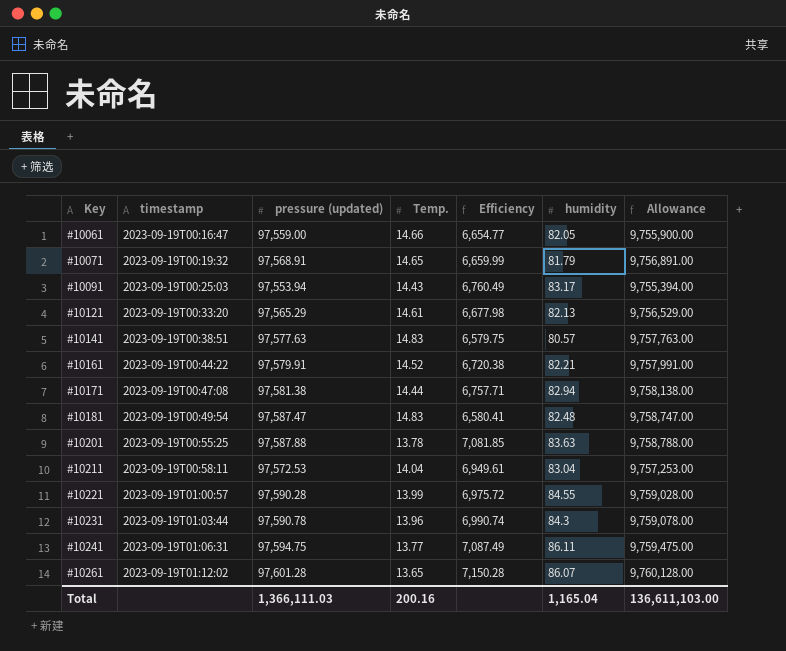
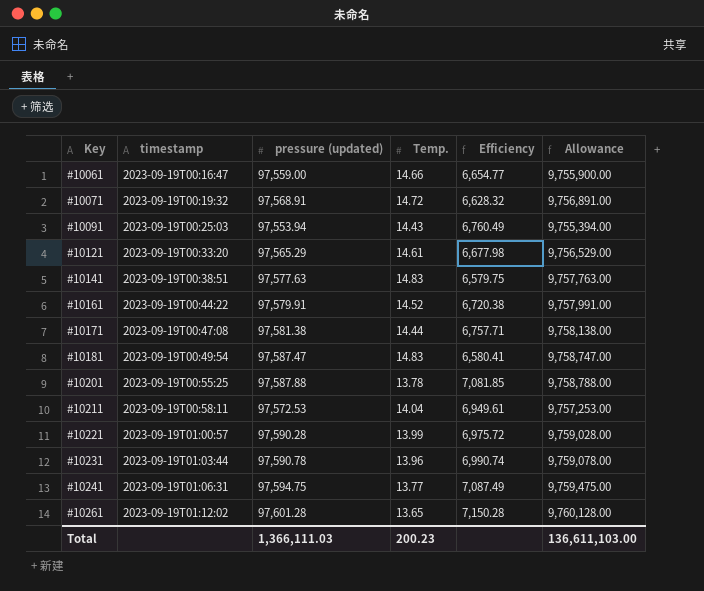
column humidity | position: 6 -> none
#10071 | Temp.: 14.65 -> 14.72
#10071 | Efficiency: 6,659.99 -> 6,628.32
Total | Temp.: 200.16 -> 200.23

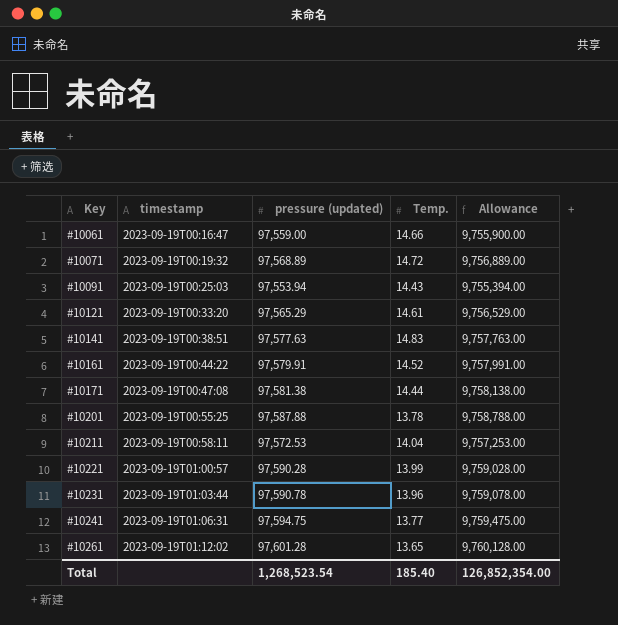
column Efficiency | formula: [pressure (updated)] / [Temp.] -> none
row #10181: 2023-09-19T00:49:54 | 97,587.47 | 14.83 | 6,580.41 | 9,758,747.00 -> none
#10071 | pressure (updated): 97,568.91 -> 97,568.89
#10071 | Allowance: 9,756,891.00 -> 9,756,889.00
Total | pressure (updated): 1,366,111.03 -> 1,268,523.54
Total | Temp.: 200.23 -> 185.40
Total | Allowance: 136,611,103.00 -> 126,852,354.00

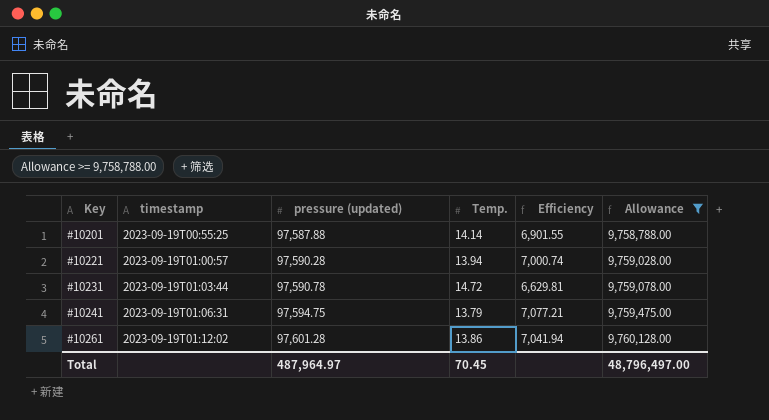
filter: none -> Allowance >= 9,758,788.00
column Efficiency | formula: none -> [pressure (updated)] / [Temp.]
#10201 | Temp.: 13.78 -> 14.14
#10221 | Temp.: 13.99 -> 13.94
#10231 | Temp.: 13.96 -> 14.72
#10241 | Temp.: 13.77 -> 13.79
#10261 | Temp.: 13.65 -> 13.86
Total | pressure (updated): 1,268,523.54 -> 487,964.97
Total | Temp.: 185.40 -> 70.45
Total | Allowance: 126,852,354.00 -> 48,796,497.00

